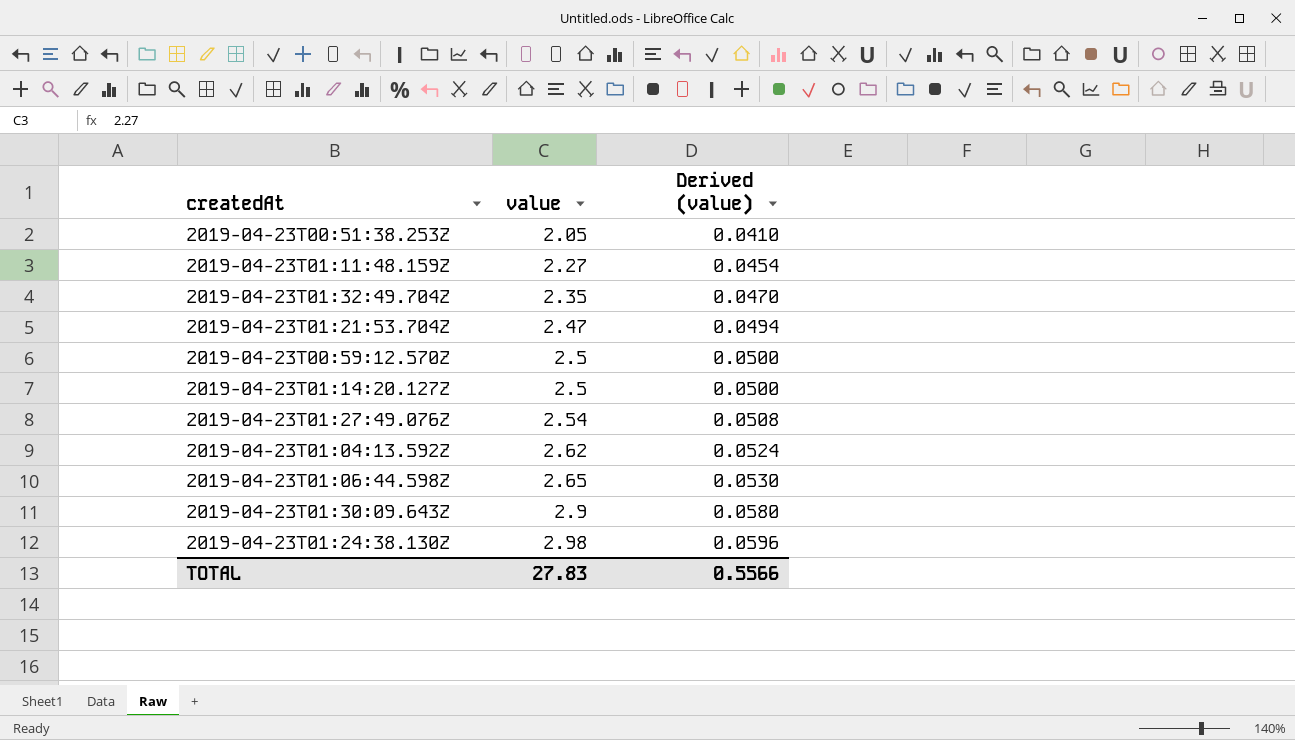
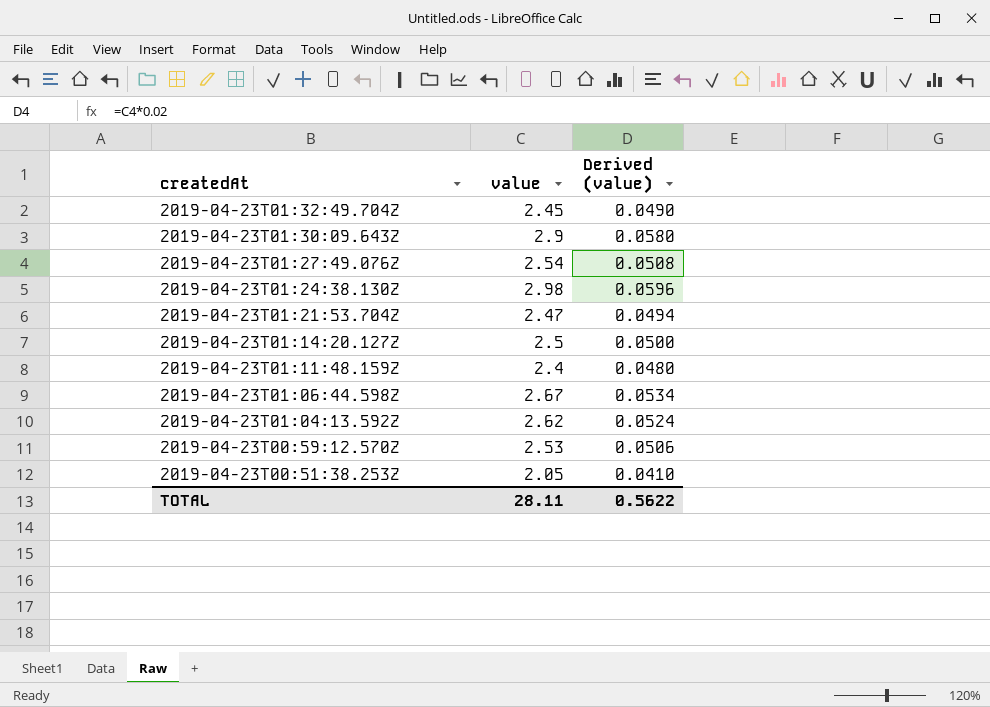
row order: value ascending -> createdAt descending
2019-04-23T01:32:49.704Z | value: 2.35 -> 2.45
2019-04-23T01:32:49.704Z | Derived (value): 0.0470 -> 0.0490
2019-04-23T01:11:48.159Z | value: 2.27 -> 2.4
2019-04-23T01:11:48.159Z | Derived (value): 0.0454 -> 0.0480
2019-04-23T01:06:44.598Z | value: 2.65 -> 2.67
2019-04-23T01:06:44.598Z | Derived (value): 0.0530 -> 0.0534
2019-04-23T00:59:12.570Z | value: 2.5 -> 2.53
2019-04-23T00:59:12.570Z | Derived (value): 0.0500 -> 0.0506
TOTAL | value: 27.83 -> 28.11
TOTAL | Derived (value): 0.5566 -> 0.5622

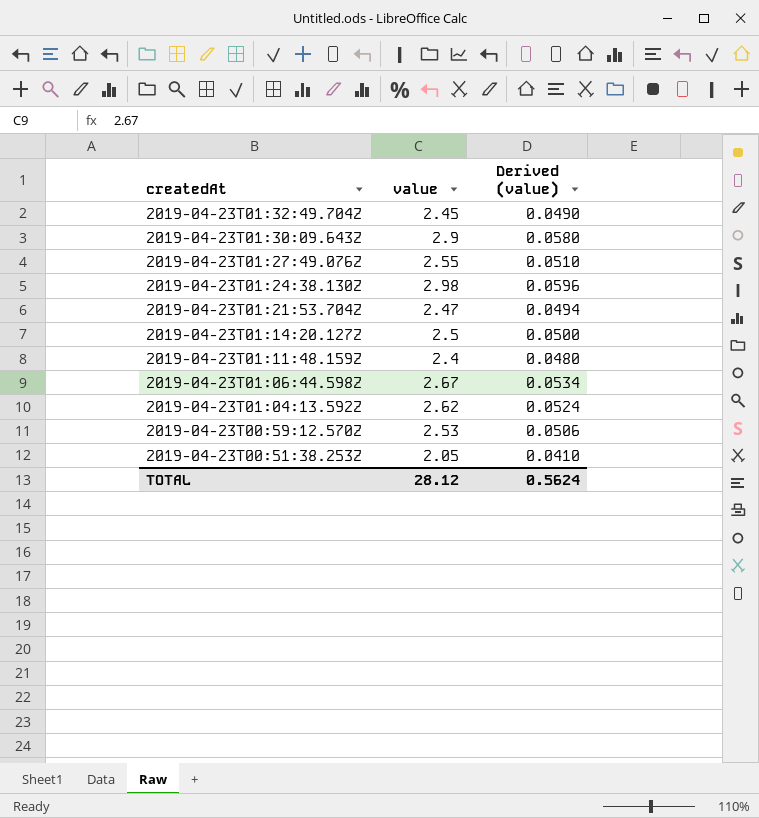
2019-04-23T01:27:49.076Z | value: 2.54 -> 2.55
2019-04-23T01:27:49.076Z | Derived (value): 0.0508 -> 0.0510
TOTAL | value: 28.11 -> 28.12
TOTAL | Derived (value): 0.5622 -> 0.5624

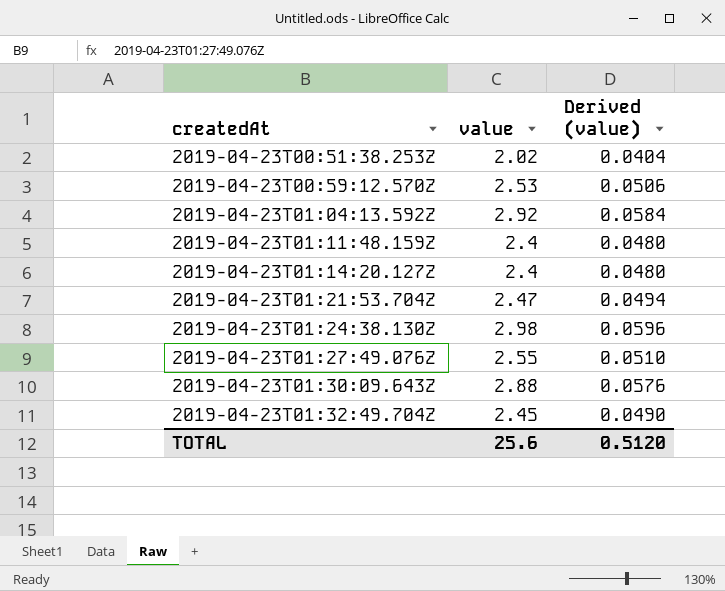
row order: createdAt descending -> createdAt ascending
row 2019-04-23T01:06:44.598Z: 2.67 | 0.0534 -> none
2019-04-23T00:51:38.253Z | value: 2.05 -> 2.02
2019-04-23T00:51:38.253Z | Derived (value): 0.0410 -> 0.0404
2019-04-23T01:04:13.592Z | value: 2.62 -> 2.92
2019-04-23T01:04:13.592Z | Derived (value): 0.0524 -> 0.0584
2019-04-23T01:14:20.127Z | value: 2.5 -> 2.4
2019-04-23T01:14:20.127Z | Derived (value): 0.0500 -> 0.0480
2019-04-23T01:30:09.643Z | value: 2.9 -> 2.88
2019-04-23T01:30:09.643Z | Derived (value): 0.0580 -> 0.0576
TOTAL | value: 28.12 -> 25.6
TOTAL | Derived (value): 0.5624 -> 0.5120

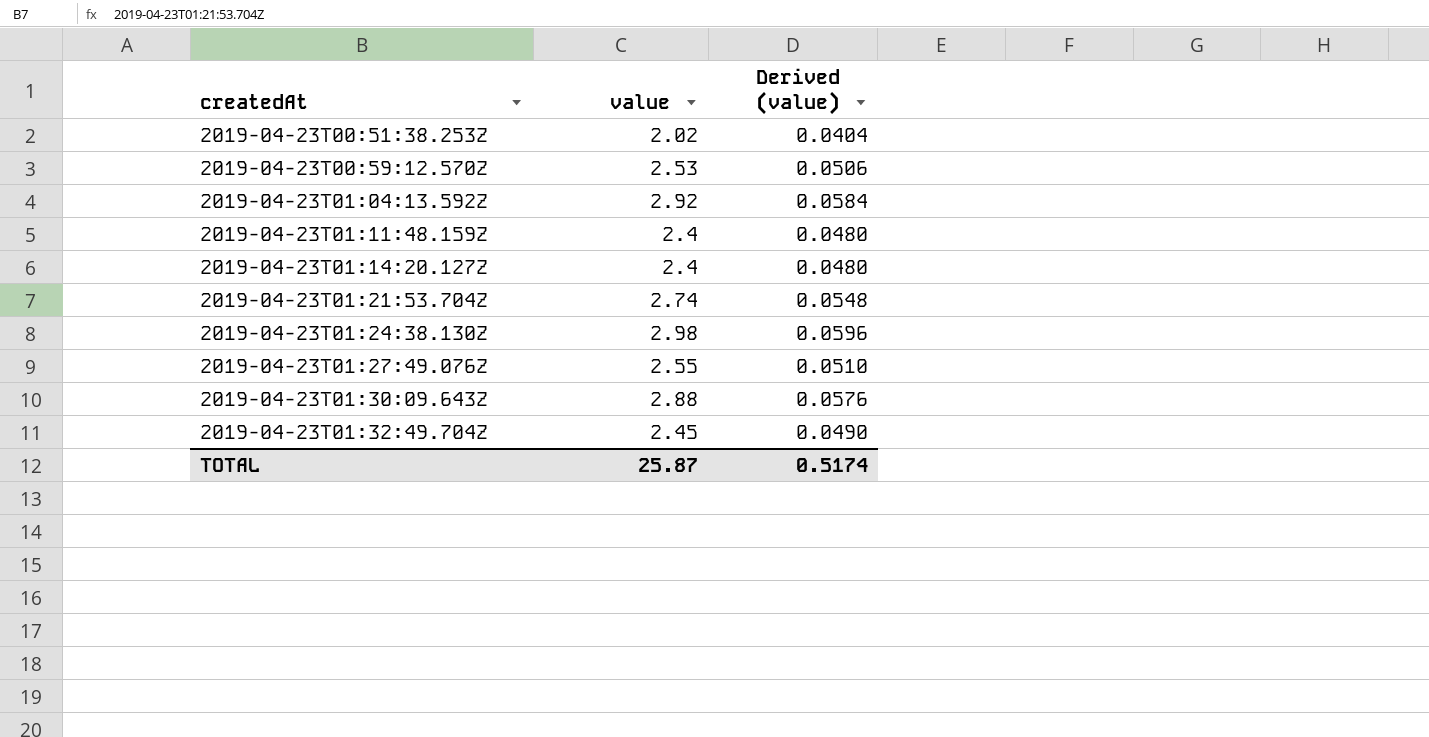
2019-04-23T01:21:53.704Z | value: 2.47 -> 2.74
2019-04-23T01:21:53.704Z | Derived (value): 0.0494 -> 0.0548
TOTAL | value: 25.6 -> 25.87
TOTAL | Derived (value): 0.5120 -> 0.5174

